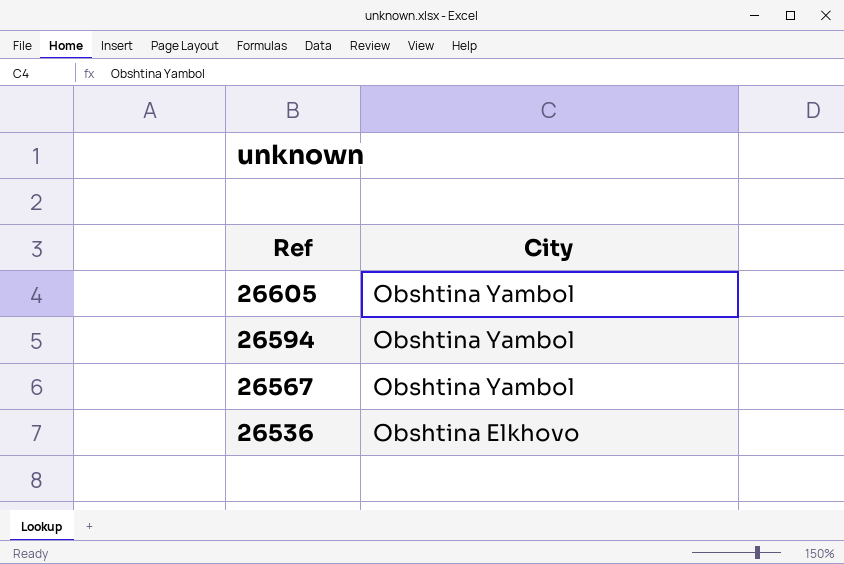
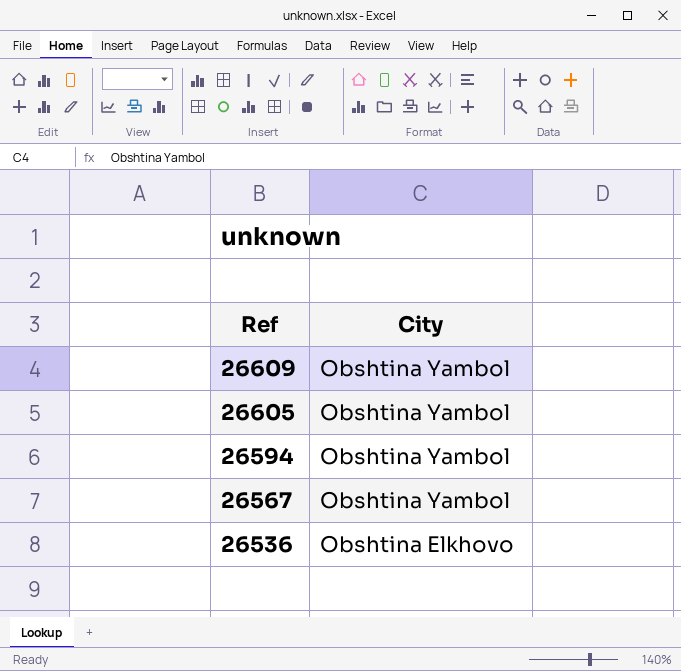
row 26609: none -> Obshtina Yambol

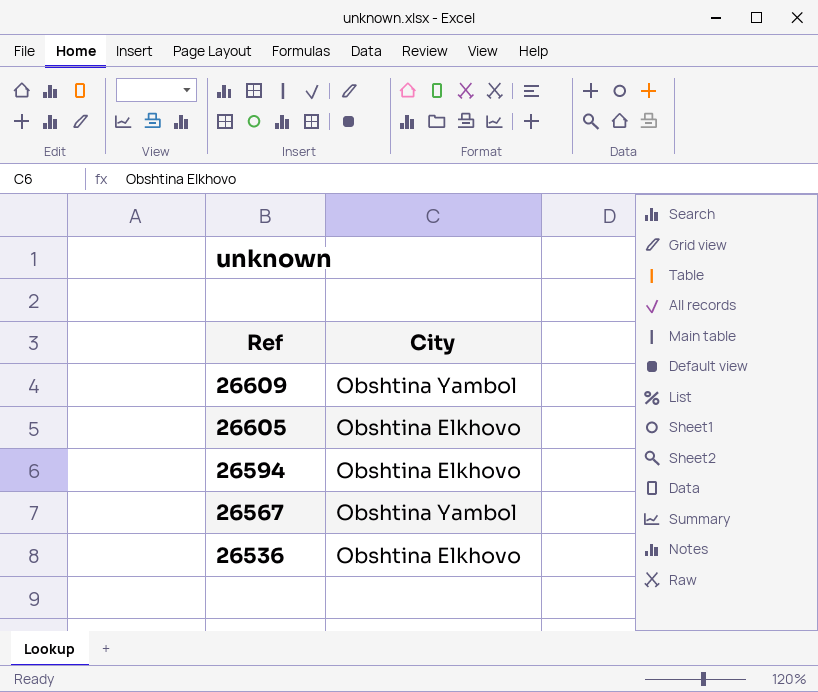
26605 | City: Obshtina Yambol -> Obshtina Elkhovo
26594 | City: Obshtina Yambol -> Obshtina Elkhovo

